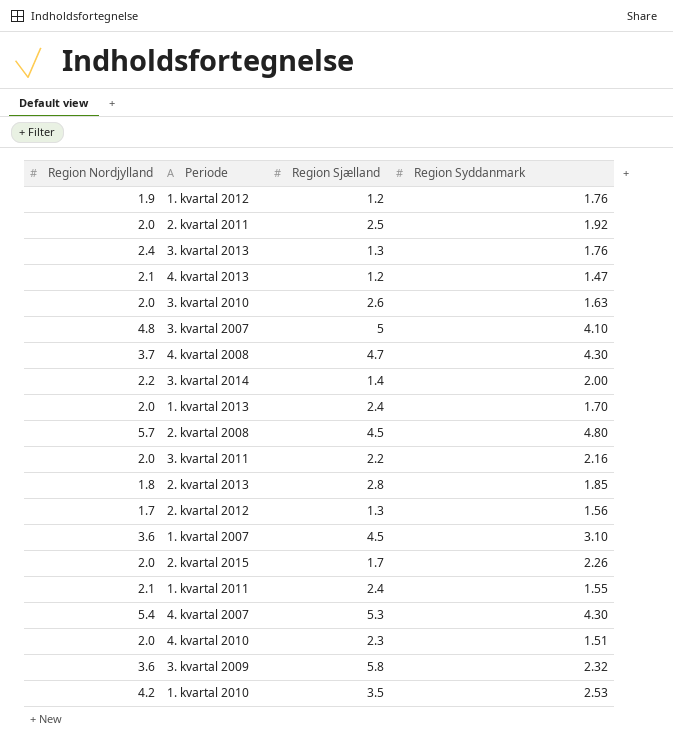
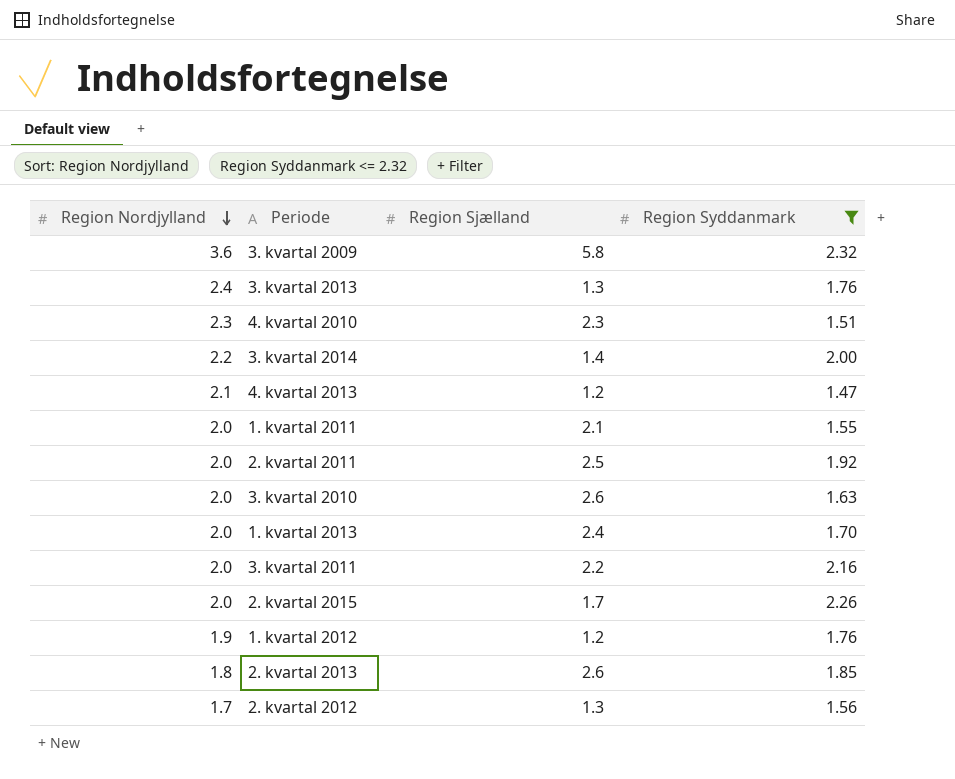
filter: none -> Region Syddanmark <= 2.32
row order: none -> Region Nordjylland descending
4. kvartal 2010 | Region Nordjylland: 2.0 -> 2.3
1. kvartal 2011 | Region Nordjylland: 2.1 -> 2.0
1. kvartal 2011 | Region Sjælland: 2.4 -> 2.1
2. kvartal 2013 | Region Sjælland: 2.8 -> 2.6

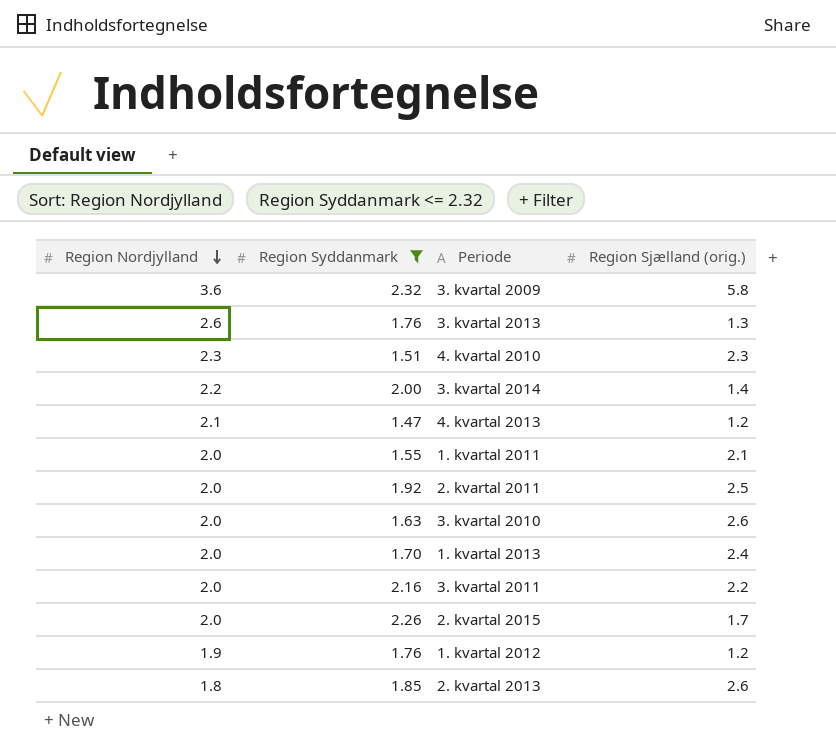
column Region Syddanmark | position: 4 -> 2
column name: Region Sjælland -> Region Sjælland (orig.)
row 2. kvartal 2012: 1.7 | 1.3 | 1.56 -> none
3. kvartal 2013 | Region Nordjylland: 2.4 -> 2.6

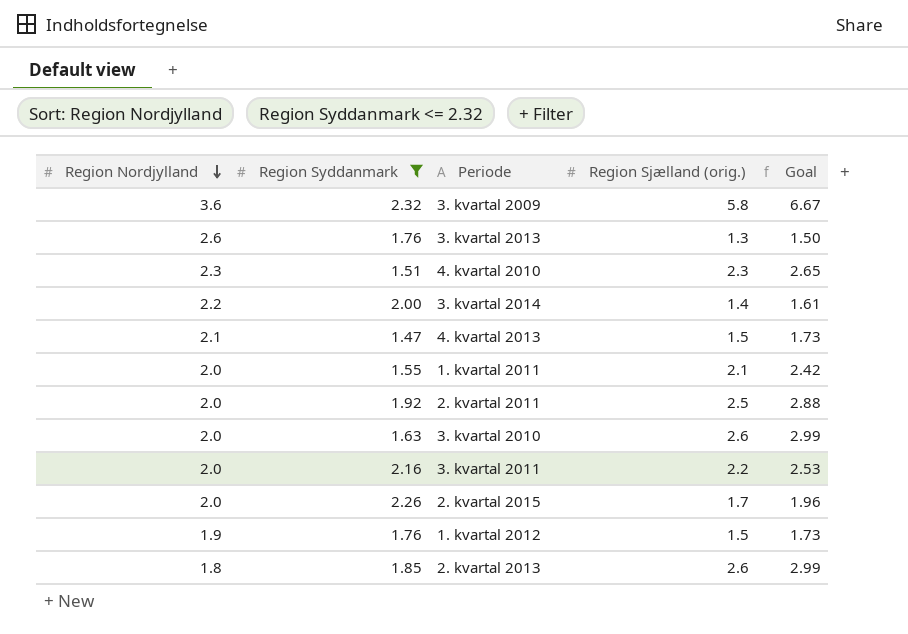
column Goal | formula: none -> [Region Sjælland (orig.)] * 1.15
row 1. kvartal 2013: 2.0 | 1.70 | 2.4 -> none
4. kvartal 2013 | Region Sjælland (orig.): 1.2 -> 1.5
1. kvartal 2012 | Region Sjælland (orig.): 1.2 -> 1.5

